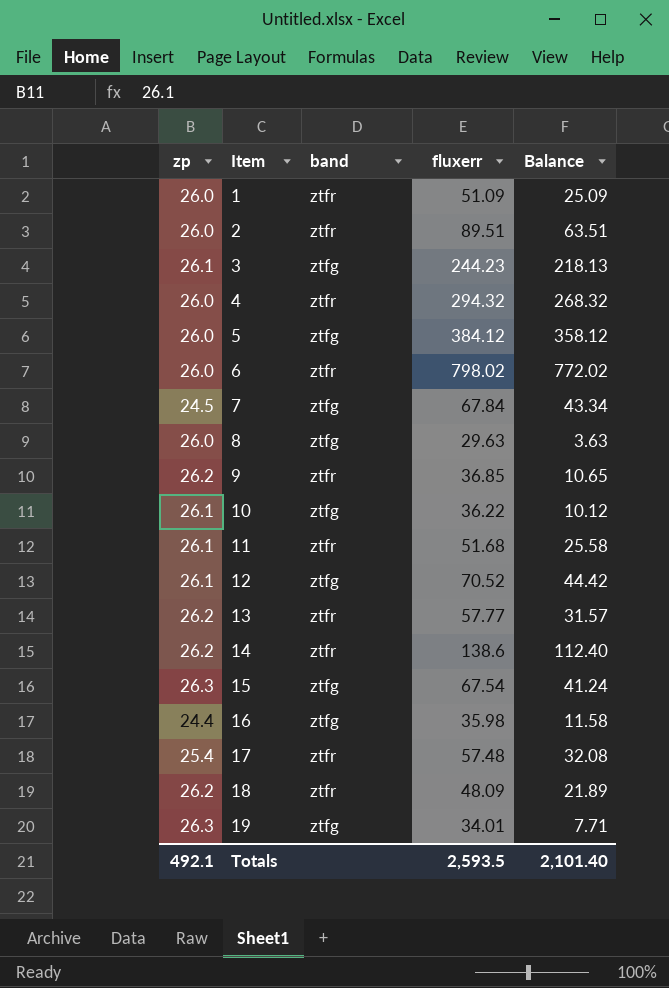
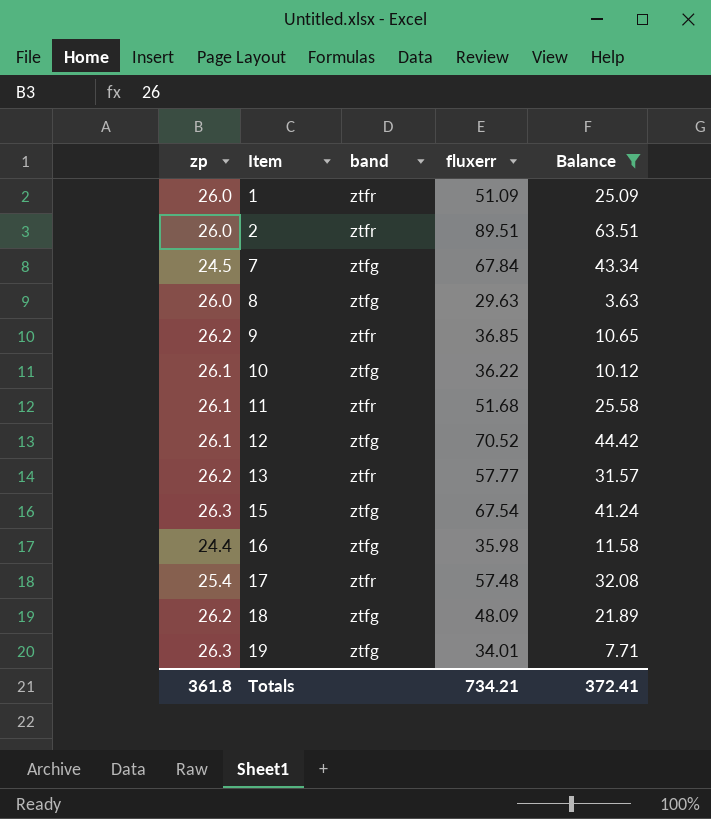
filter: none -> Balance <= 63.51
18 | band: ztfr -> ztfg
Totals | zp: 492.1 -> 361.8
Totals | fluxerr: 2,593.5 -> 734.21
Totals | Balance: 2,101.40 -> 372.41

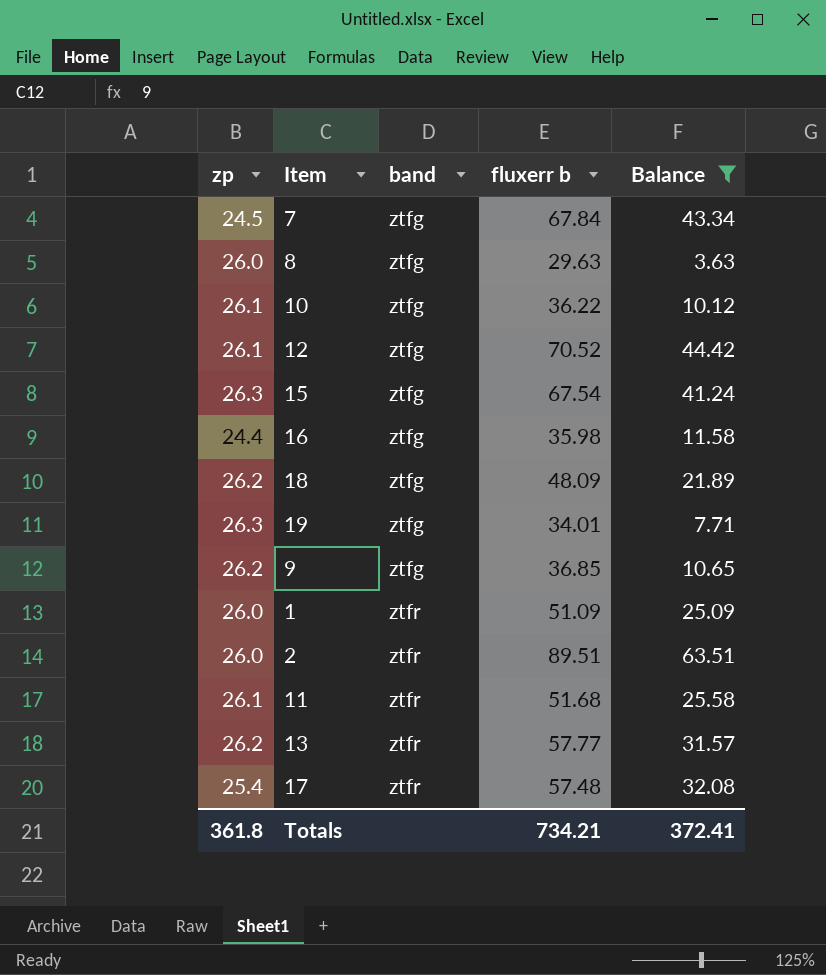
row order: Item ascending -> band ascending
column name: fluxerr -> fluxerr b
9 | band: ztfr -> ztfg

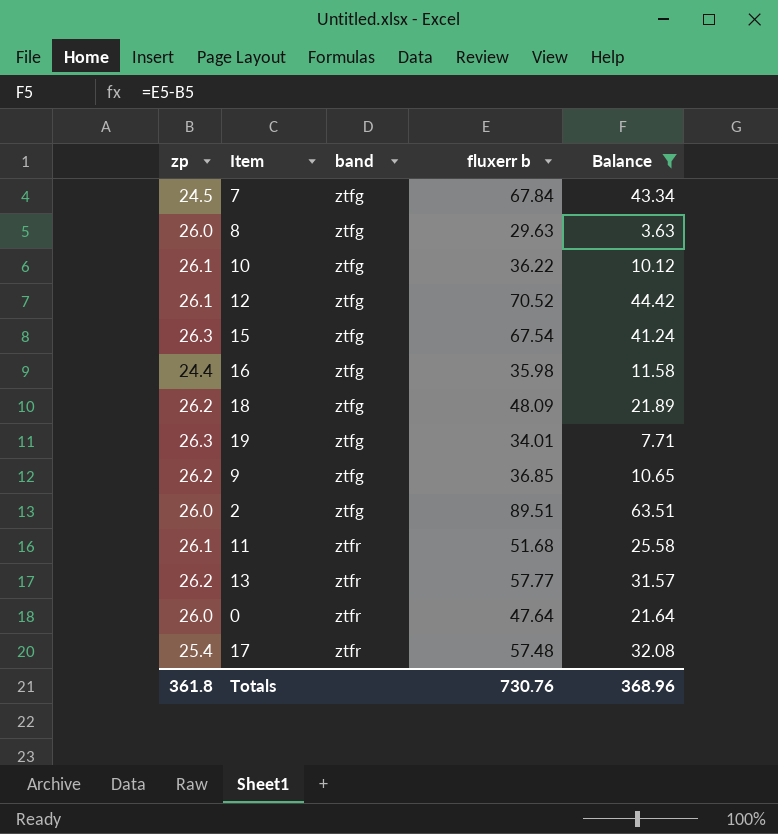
row 1: 26.0 | ztfr | 51.09 | 25.09 -> none
2 | band: ztfr -> ztfg
row 0: none -> 26.0 | ztfr | 47.64 | 21.64
Totals | fluxerr b: 734.21 -> 730.76
Totals | Balance: 372.41 -> 368.96

